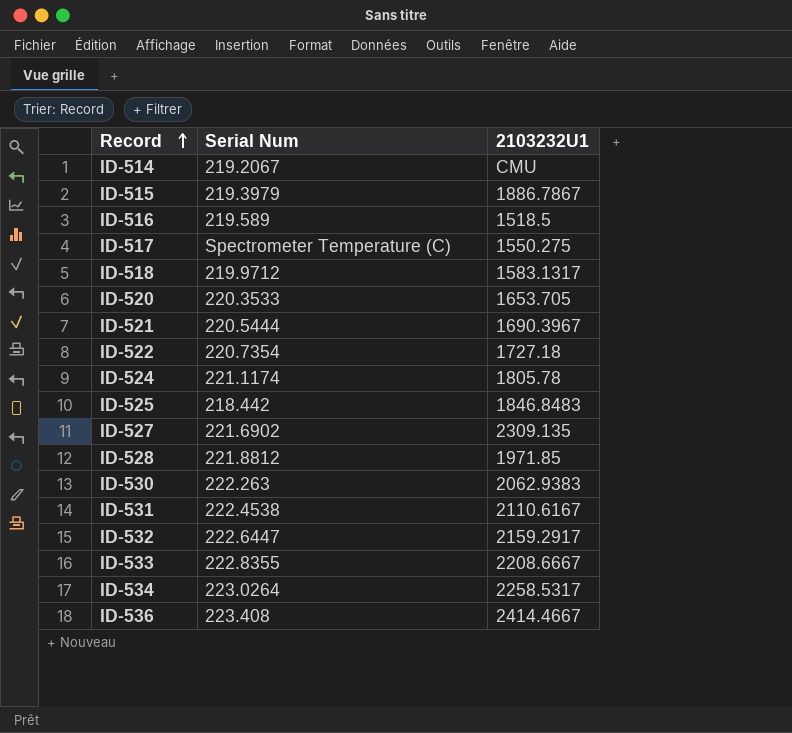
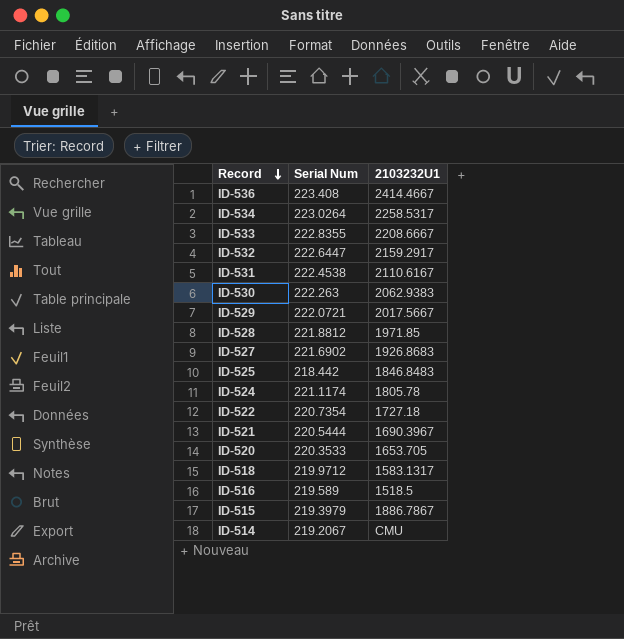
row order: Record ascending -> Record descending
row ID-517: Spectrometer Temperature (C) | 1550.275 -> none
row ID-529: none -> 222.0721 | 2017.5667
ID-527 | 2103232U1: 2309.135 -> 1926.8683

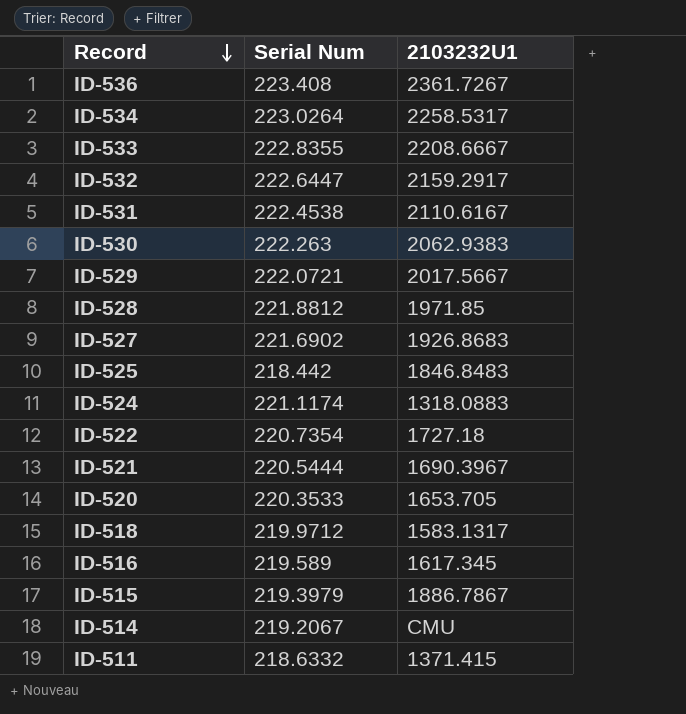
ID-536 | 2103232U1: 2414.4667 -> 2361.7267
ID-524 | 2103232U1: 1805.78 -> 1318.0883
ID-516 | 2103232U1: 1518.5 -> 1617.345
row ID-511: none -> 218.6332 | 1371.415

